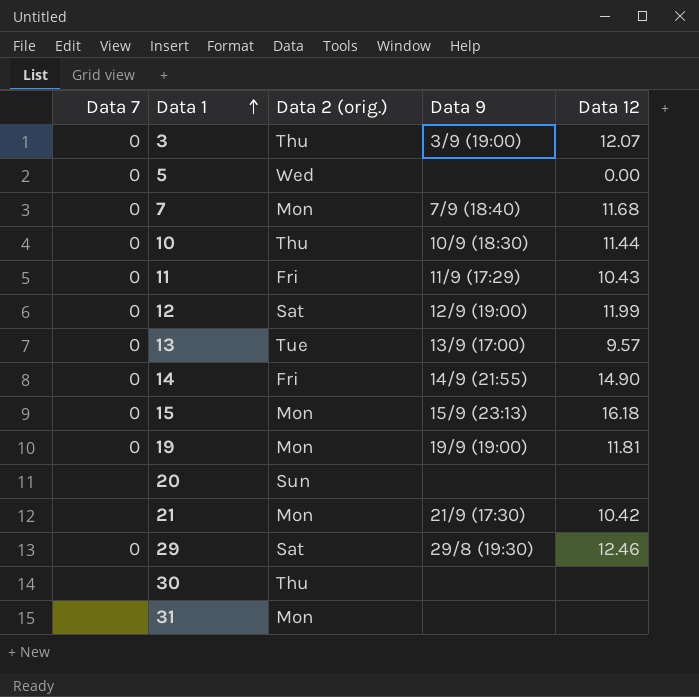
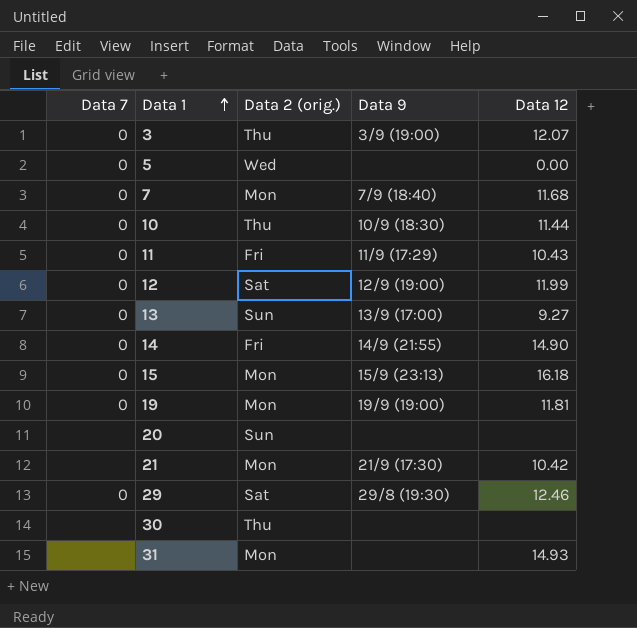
13 | Data 2 (orig.): Tue -> Sun
13 | Data 12: 9.57 -> 9.27
31 | Data 12: none -> 14.93

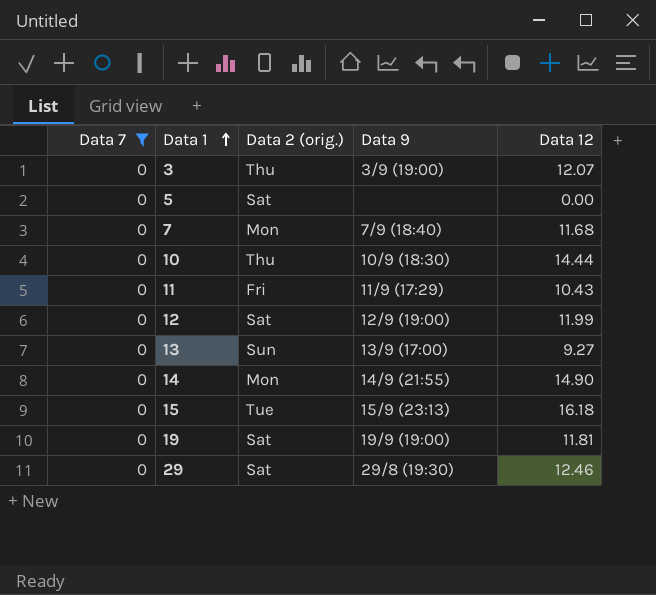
filter: none -> Data 7 = 0
5 | Data 2 (orig.): Wed -> Sat
10 | Data 12: 11.44 -> 14.44
14 | Data 2 (orig.): Fri -> Mon
15 | Data 2 (orig.): Mon -> Tue
19 | Data 2 (orig.): Mon -> Sat

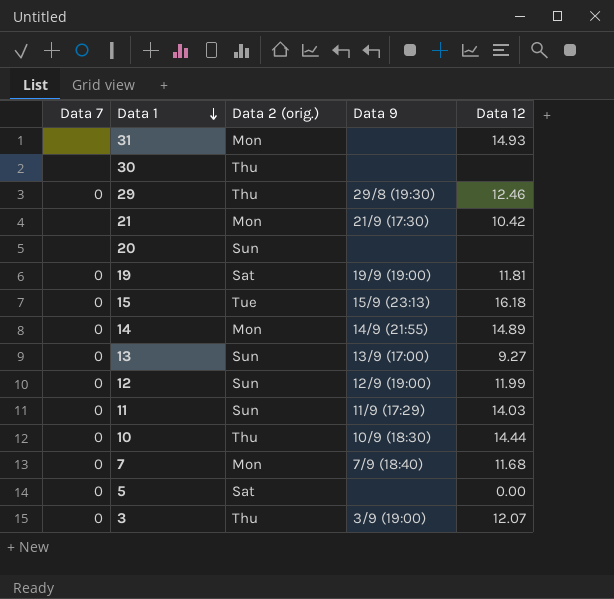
filter: Data 7 = 0 -> none
row order: Data 1 ascending -> Data 1 descending
29 | Data 2 (orig.): Sat -> Thu
14 | Data 12: 14.90 -> 14.89
12 | Data 2 (orig.): Sat -> Sun
11 | Data 2 (orig.): Fri -> Sun
11 | Data 12: 10.43 -> 14.03

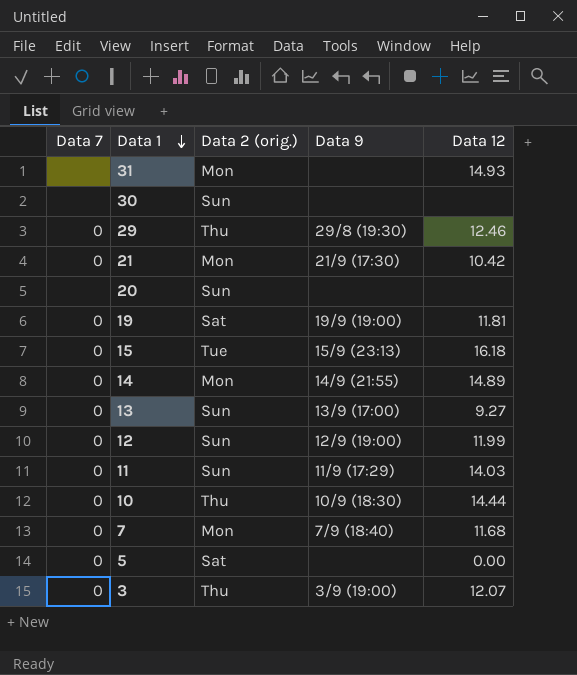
30 | Data 2 (orig.): Thu -> Sun
21 | Data 7: none -> 0

